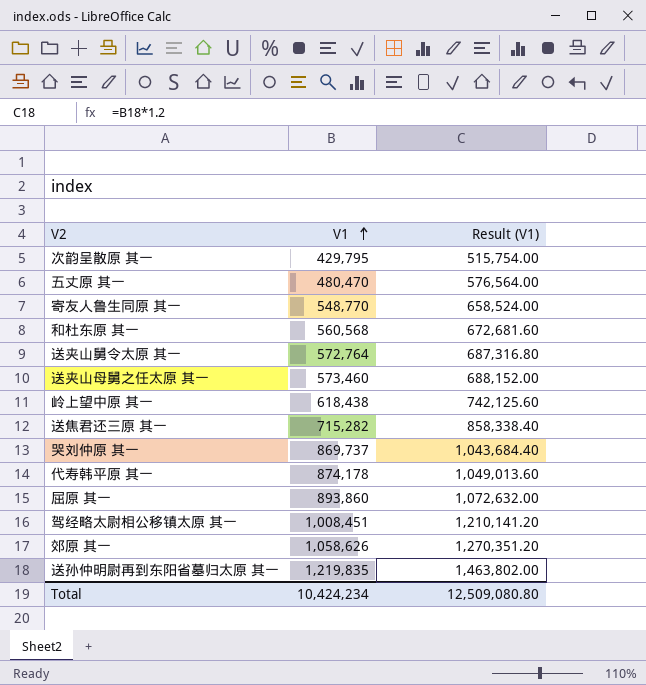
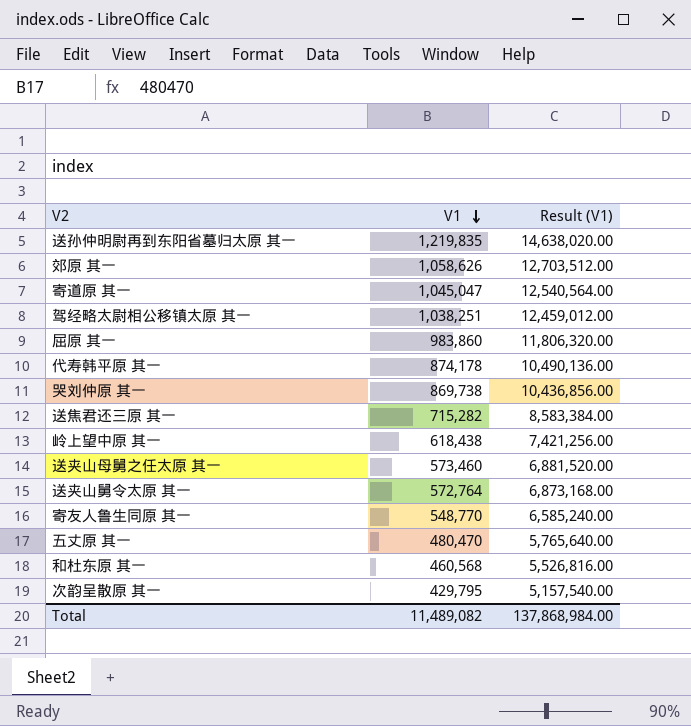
row order: V1 ascending -> V1 descending
column Result (V1) | formula: [V1] * 1.2 -> [V1] * 12
row 寄道原 其一: none -> 1,045,047 | 12,540,564.00
驾经略太尉相公移镇太原 其一 | V1: 1,008,451 -> 1,038,251
屈原 其一 | V1: 893,860 -> 983,860
哭刘仲原 其一 | V1: 869,737 -> 869,738
和杜东原 其一 | V1: 560,568 -> 460,568
Total | V1: 10,424,234 -> 11,489,082
Total | Result (V1): 12,509,080.80 -> 137,868,984.00

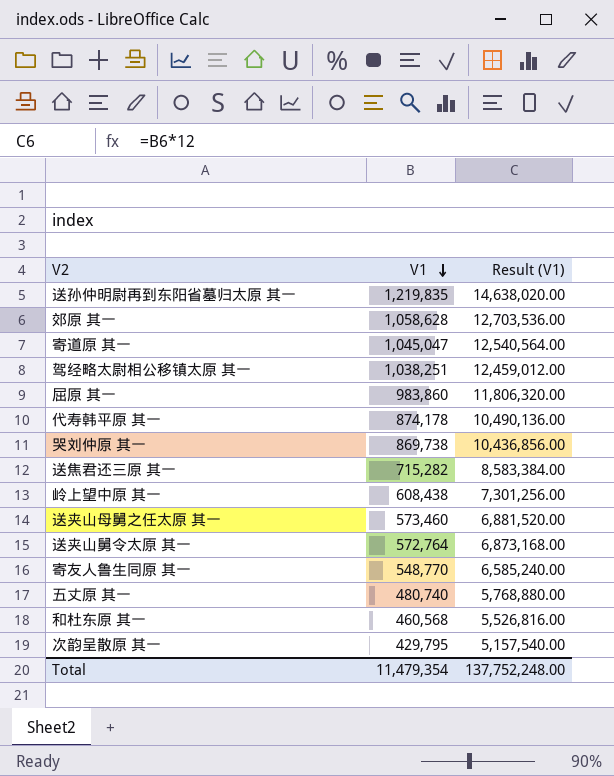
郊原 其一 | V1: 1,058,626 -> 1,058,628
郊原 其一 | Result (V1): 12,703,512.00 -> 12,703,536.00
岭上望中原 其一 | V1: 618,438 -> 608,438
岭上望中原 其一 | Result (V1): 7,421,256.00 -> 7,301,256.00
五丈原 其一 | V1: 480,470 -> 480,740
五丈原 其一 | Result (V1): 5,765,640.00 -> 5,768,880.00
Total | V1: 11,489,082 -> 11,479,354
Total | Result (V1): 137,868,984.00 -> 137,752,248.00

